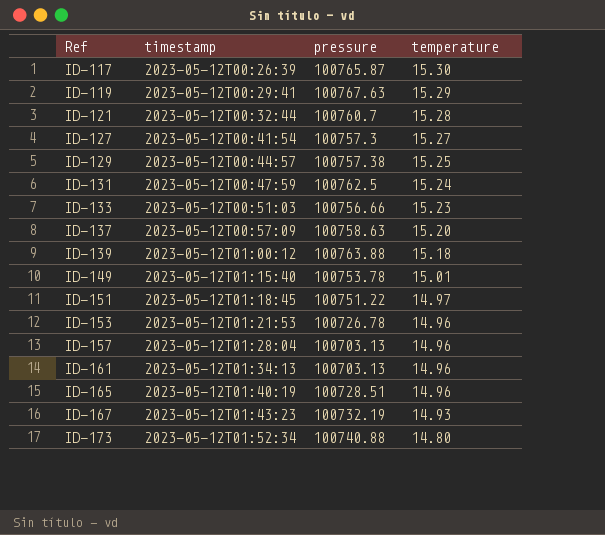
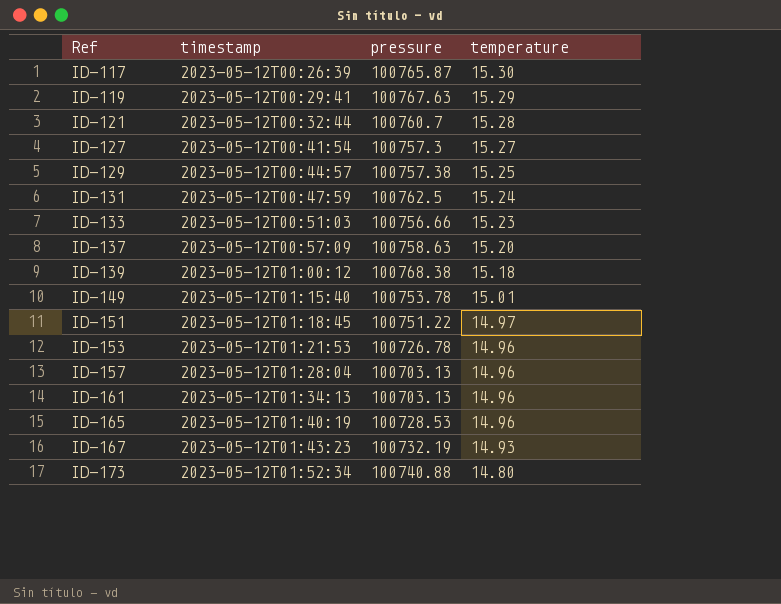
ID-139 | pressure: 100763.88 -> 100768.38
ID-165 | pressure: 100728.51 -> 100728.53

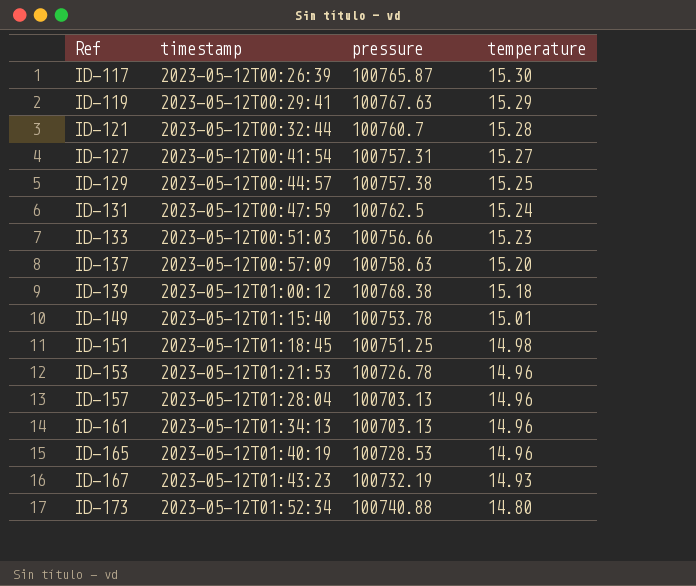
ID-127 | pressure: 100757.3 -> 100757.31
ID-151 | pressure: 100751.22 -> 100751.25
ID-151 | temperature: 14.97 -> 14.98

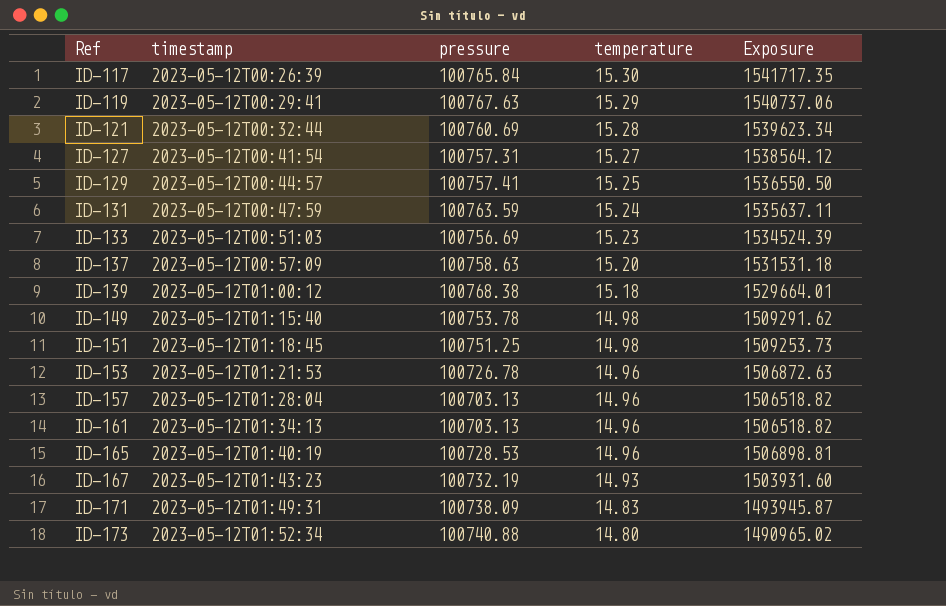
column Exposure | formula: none -> [pressure] * [temperature]
ID-117 | pressure: 100765.87 -> 100765.84
ID-121 | pressure: 100760.7 -> 100760.69
ID-129 | pressure: 100757.38 -> 100757.41
ID-131 | pressure: 100762.5 -> 100763.59
ID-133 | pressure: 100756.66 -> 100756.69
ID-149 | temperature: 15.01 -> 14.98
row ID-171: none -> 2023-05-12T01:49:31 | 100738.09 | 14.83 | 1493945.87

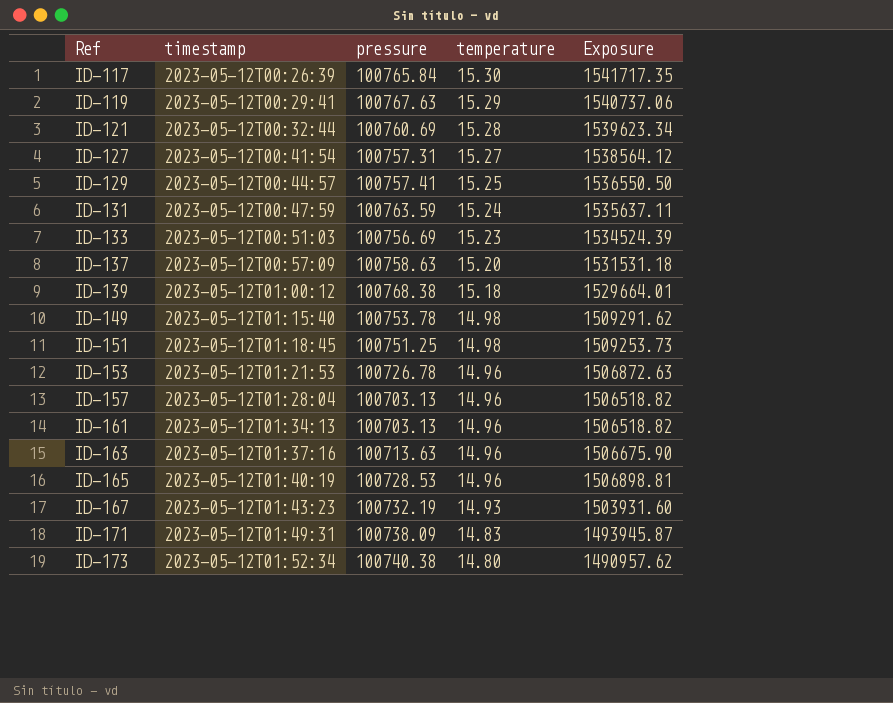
row ID-163: none -> 2023-05-12T01:37:16 | 100713.63 | 14.96 | 1506675.90
ID-173 | pressure: 100740.88 -> 100740.38
ID-173 | Exposure: 1490965.02 -> 1490957.62

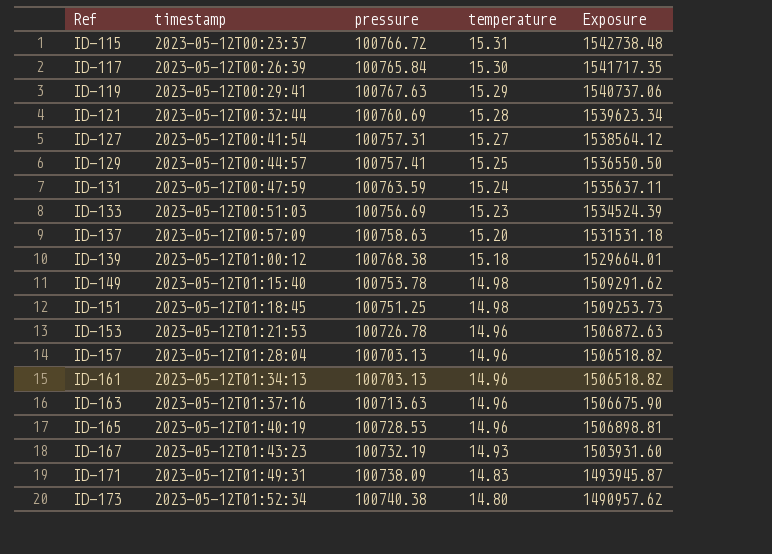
row ID-115: none -> 2023-05-12T00:23:37 | 100766.72 | 15.31 | 1542738.48

